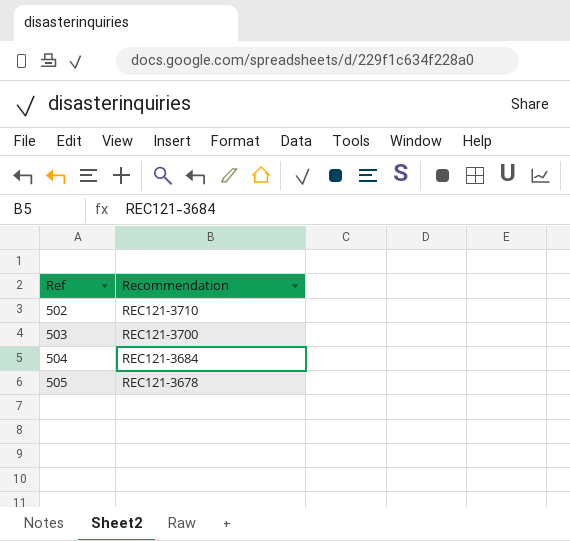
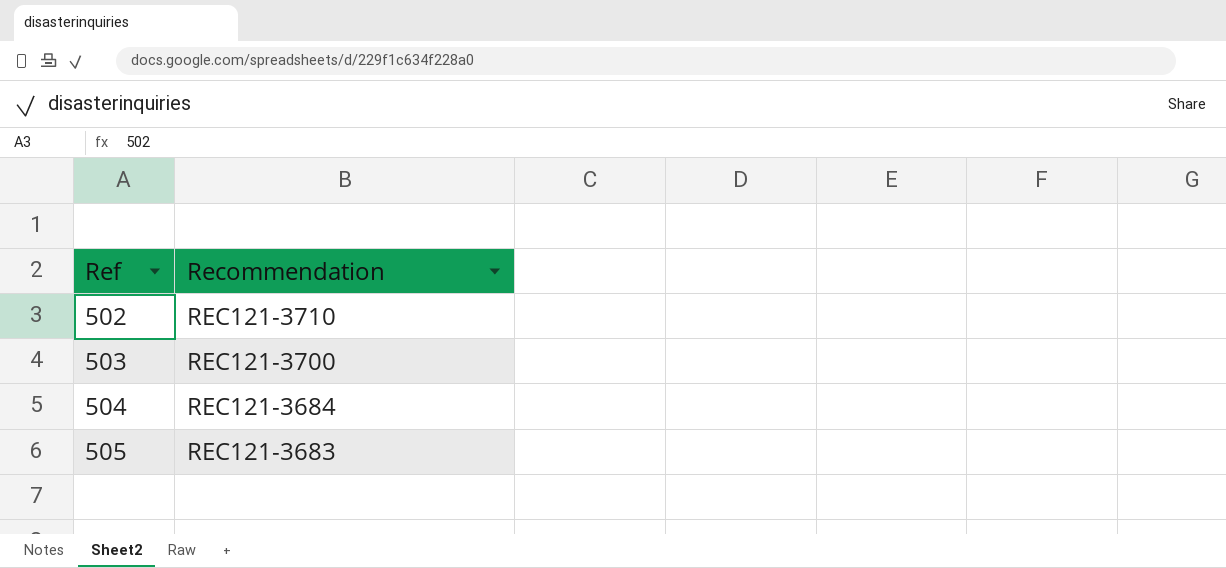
505 | Recommendation: REC121-3678 -> REC121-3683

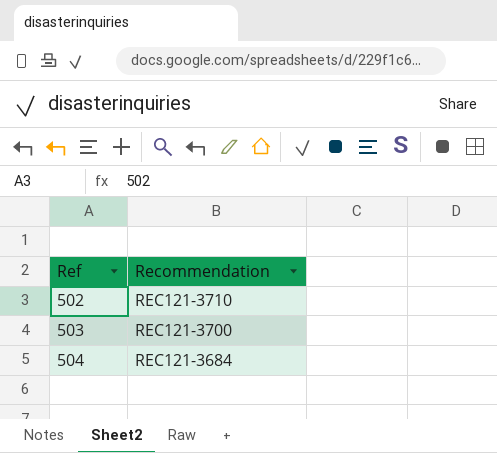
row 505: REC121-3683 -> none

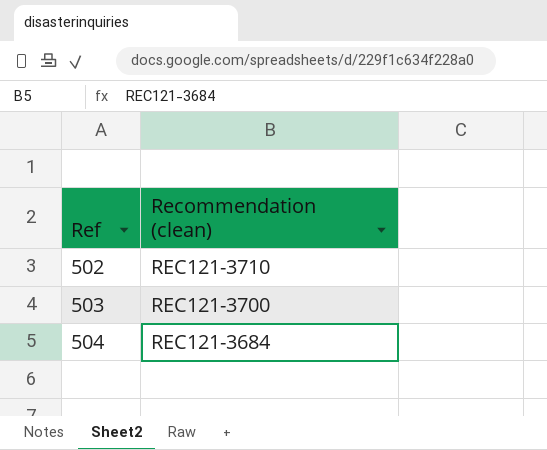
column name: Recommendation -> Recommendation (clean)

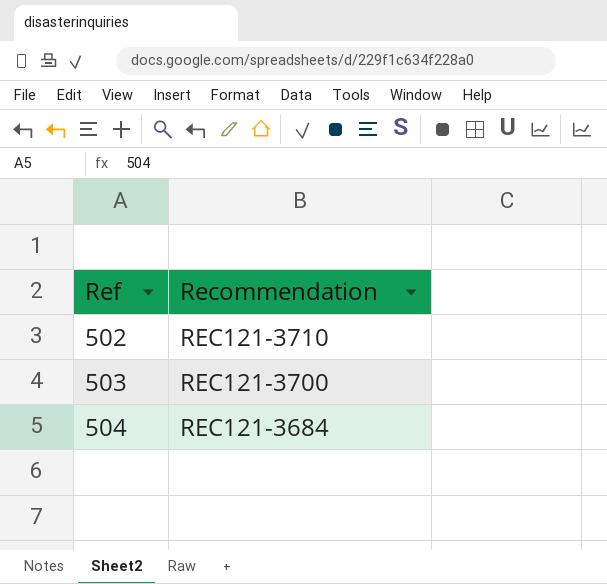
column name: Recommendation (clean) -> Recommendation

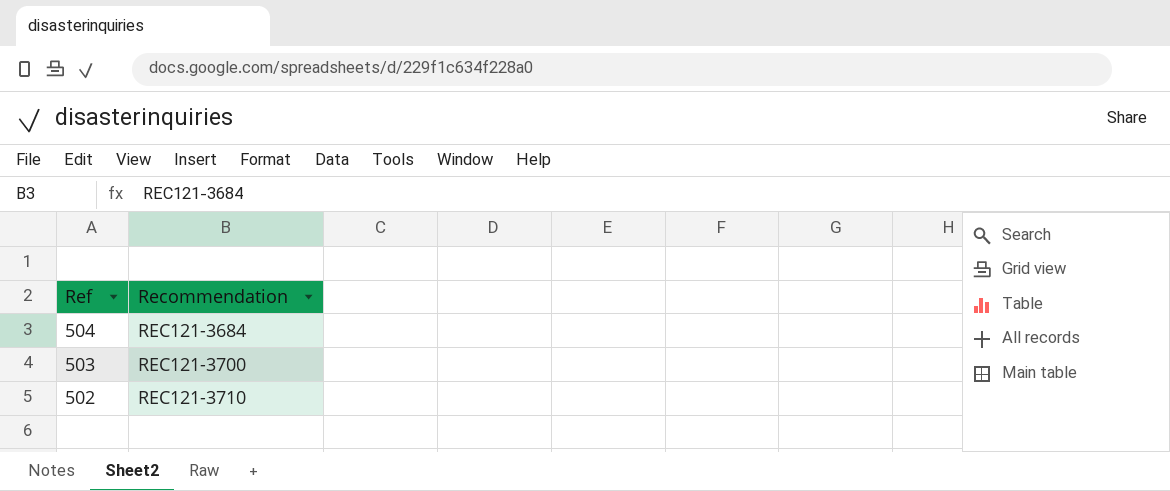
row order: Ref ascending -> Ref descending

